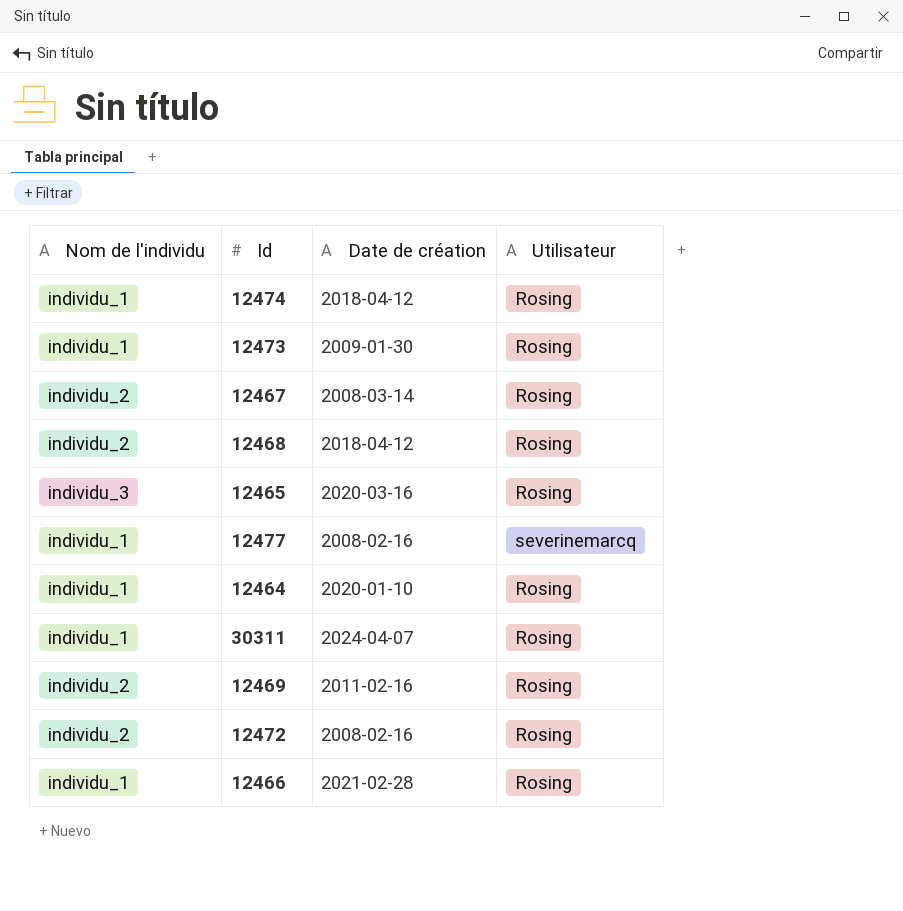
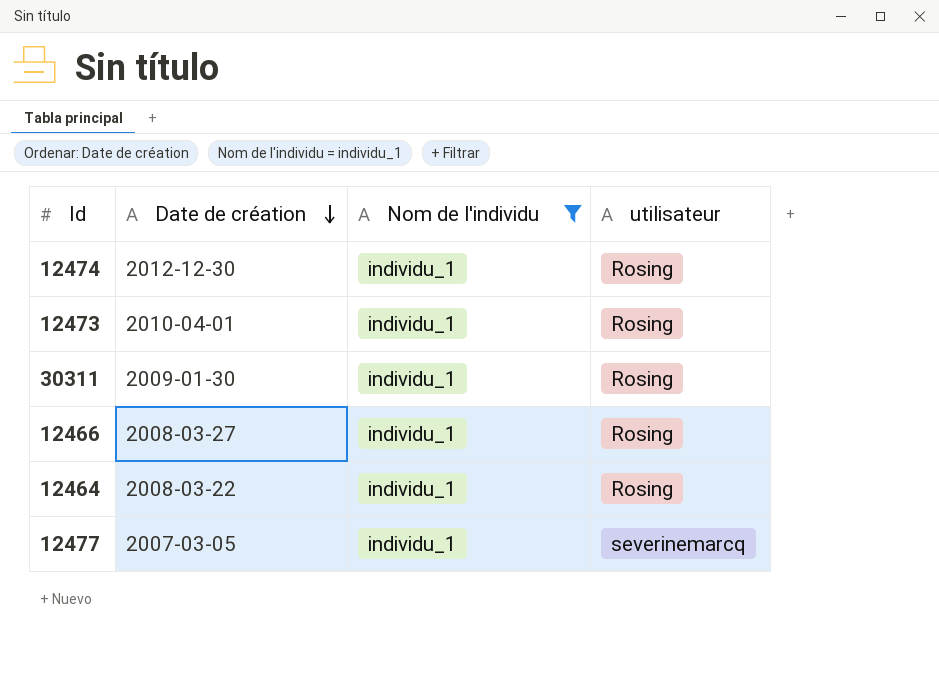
filter: none -> Nom de l'individu = individu_1
row order: none -> Date de création descending
column Nom de l'individu | position: 1 -> 3
column name: Utilisateur -> utilisateur
12474 | Date de création: 2018-04-12 -> 2012-12-30
12473 | Date de création: 2009-01-30 -> 2010-04-01
30311 | Date de création: 2024-04-07 -> 2009-01-30
12466 | Date de création: 2021-02-28 -> 2008-03-27
12464 | Date de création: 2020-01-10 -> 2008-03-22
12477 | Date de création: 2008-02-16 -> 2007-03-05

